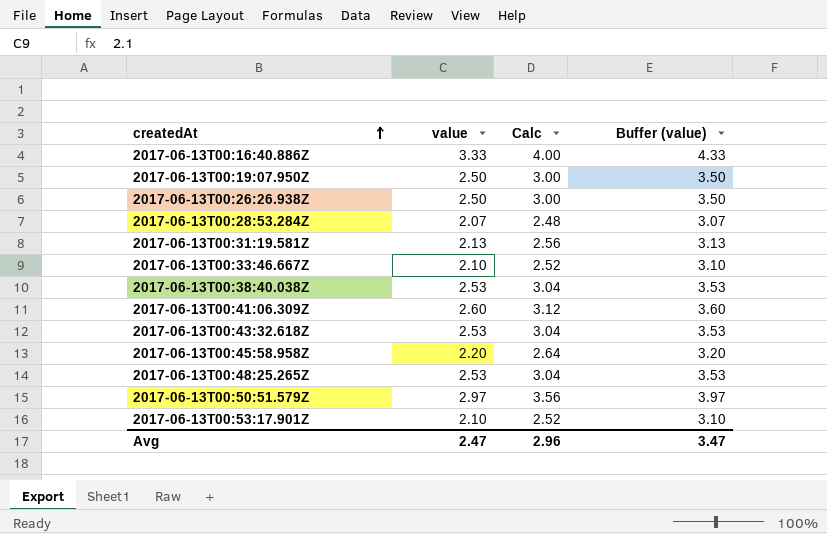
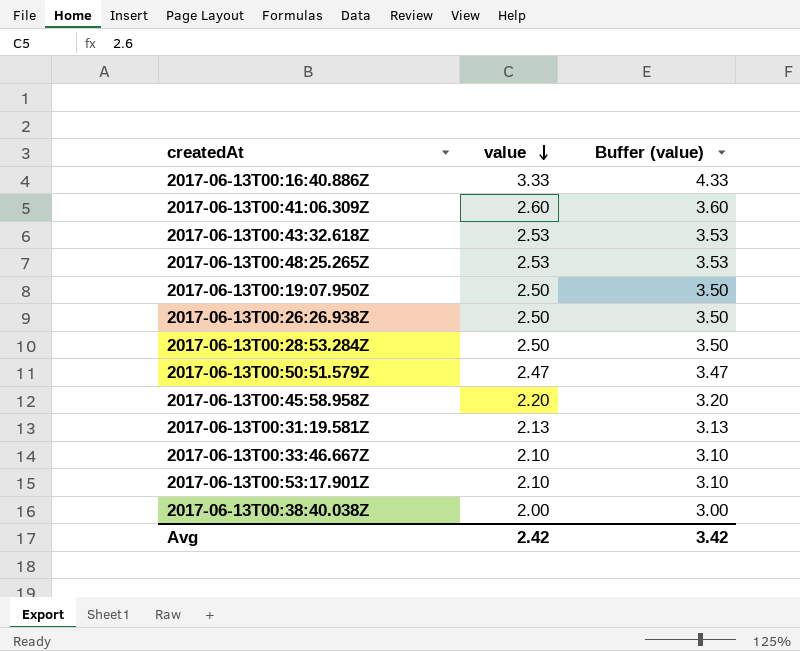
row order: createdAt ascending -> value descending
column Calc | formula: [value] * 1.2 -> none
2017-06-13T00:28:53.284Z | value: 2.07 -> 2.50
2017-06-13T00:28:53.284Z | Buffer (value): 3.07 -> 3.50
2017-06-13T00:50:51.579Z | value: 2.97 -> 2.47
2017-06-13T00:50:51.579Z | Buffer (value): 3.97 -> 3.47
2017-06-13T00:38:40.038Z | value: 2.53 -> 2.00
2017-06-13T00:38:40.038Z | Buffer (value): 3.53 -> 3.00
Avg | value: 2.47 -> 2.42
Avg | Buffer (value): 3.47 -> 3.42

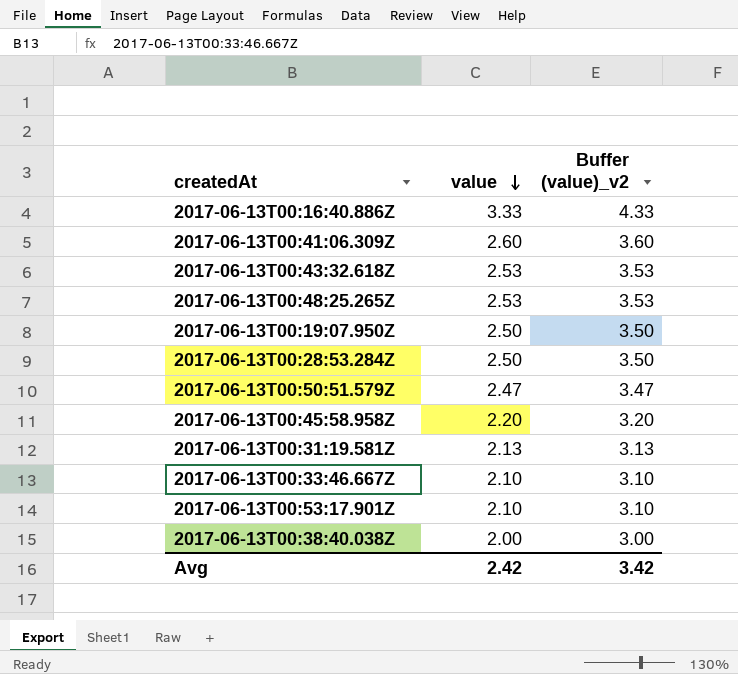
column name: Buffer (value) -> Buffer (value)_v2
row 2017-06-13T00:26:26.938Z: 2.50 | 3.50 -> none

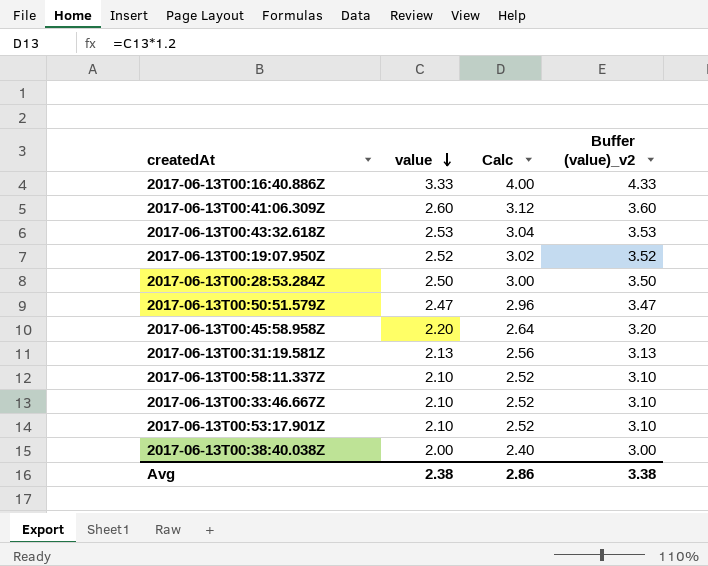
column Calc | formula: none -> [value] * 1.2
row 2017-06-13T00:48:25.265Z: 2.53 | 3.53 -> none
2017-06-13T00:19:07.950Z | value: 2.50 -> 2.52
2017-06-13T00:19:07.950Z | Buffer (value)_v2: 3.50 -> 3.52
row 2017-06-13T00:58:11.337Z: none -> 2.10 | 2.52 | 3.10
Avg | value: 2.42 -> 2.38
Avg | Buffer (value)_v2: 3.42 -> 3.38

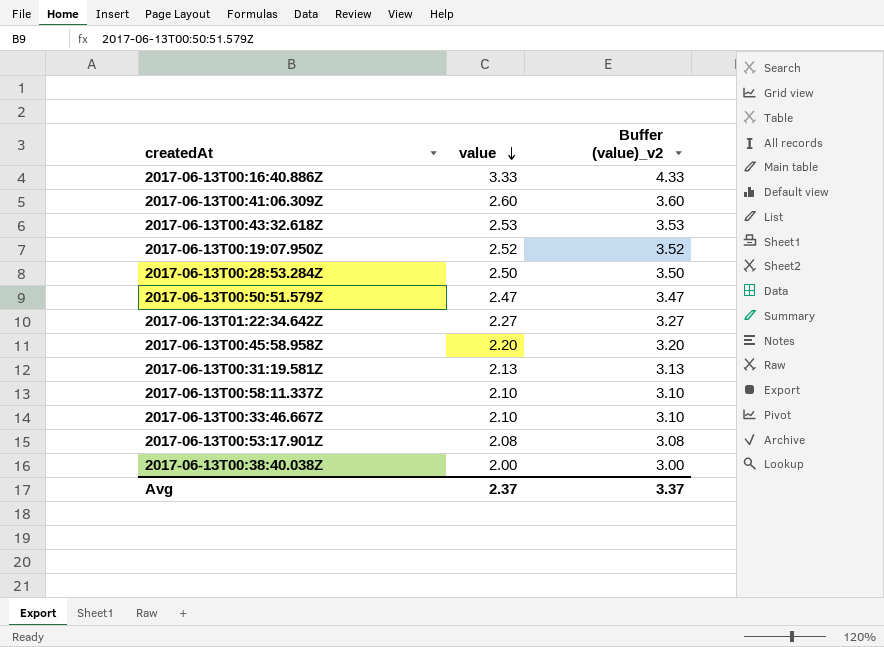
column Calc | formula: [value] * 1.2 -> none
row 2017-06-13T01:22:34.642Z: none -> 2.27 | 3.27
2017-06-13T00:53:17.901Z | value: 2.10 -> 2.08
2017-06-13T00:53:17.901Z | Buffer (value)_v2: 3.10 -> 3.08
Avg | value: 2.38 -> 2.37
Avg | Buffer (value)_v2: 3.38 -> 3.37

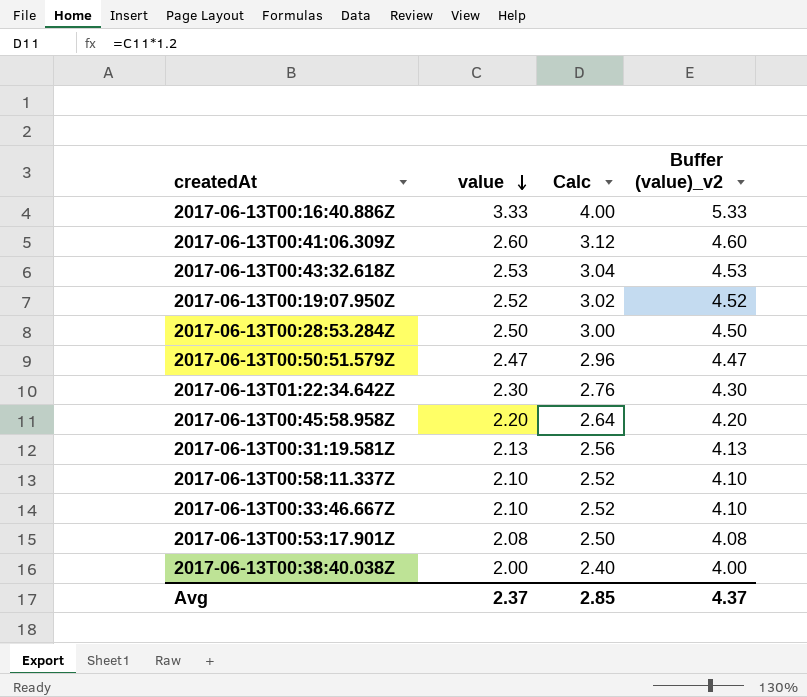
column Calc | formula: none -> [value] * 1.2
column Buffer (value)_v2 | formula: [value] + 1 -> [value] + 2
2017-06-13T01:22:34.642Z | value: 2.27 -> 2.30
Avg | Buffer (value)_v2: 3.37 -> 4.37

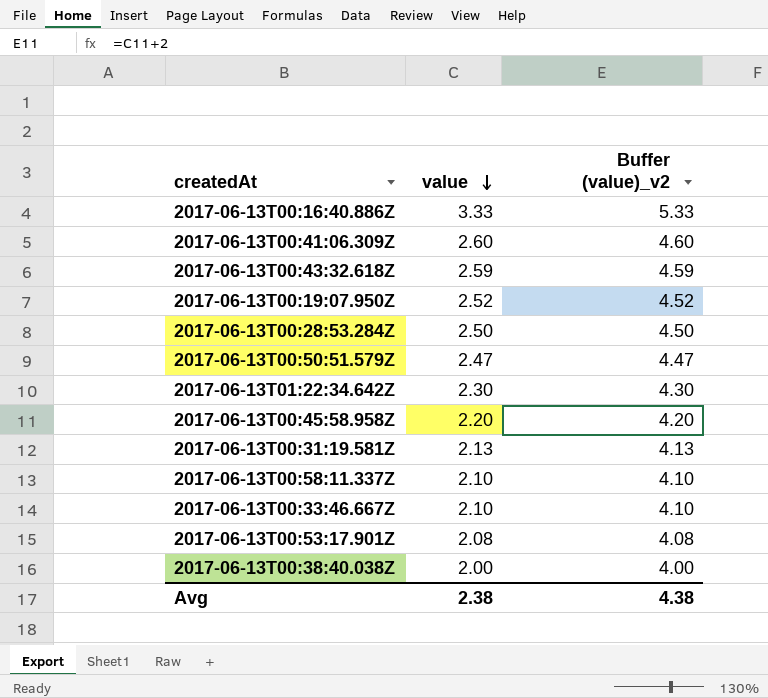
column Calc | formula: [value] * 1.2 -> none
2017-06-13T00:43:32.618Z | value: 2.53 -> 2.59
2017-06-13T00:43:32.618Z | Buffer (value)_v2: 4.53 -> 4.59
Avg | value: 2.37 -> 2.38
Avg | Buffer (value)_v2: 4.37 -> 4.38

